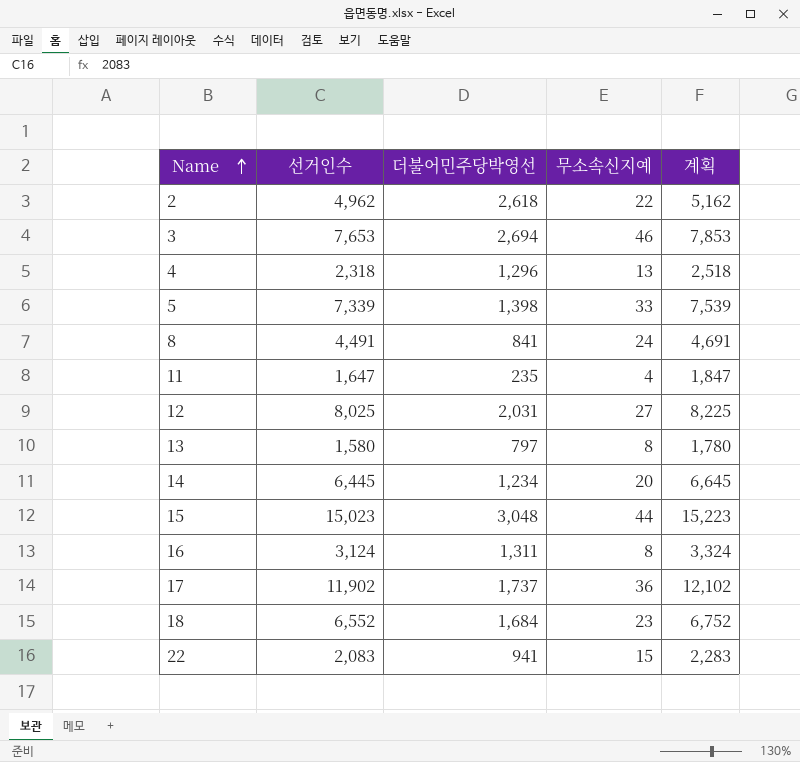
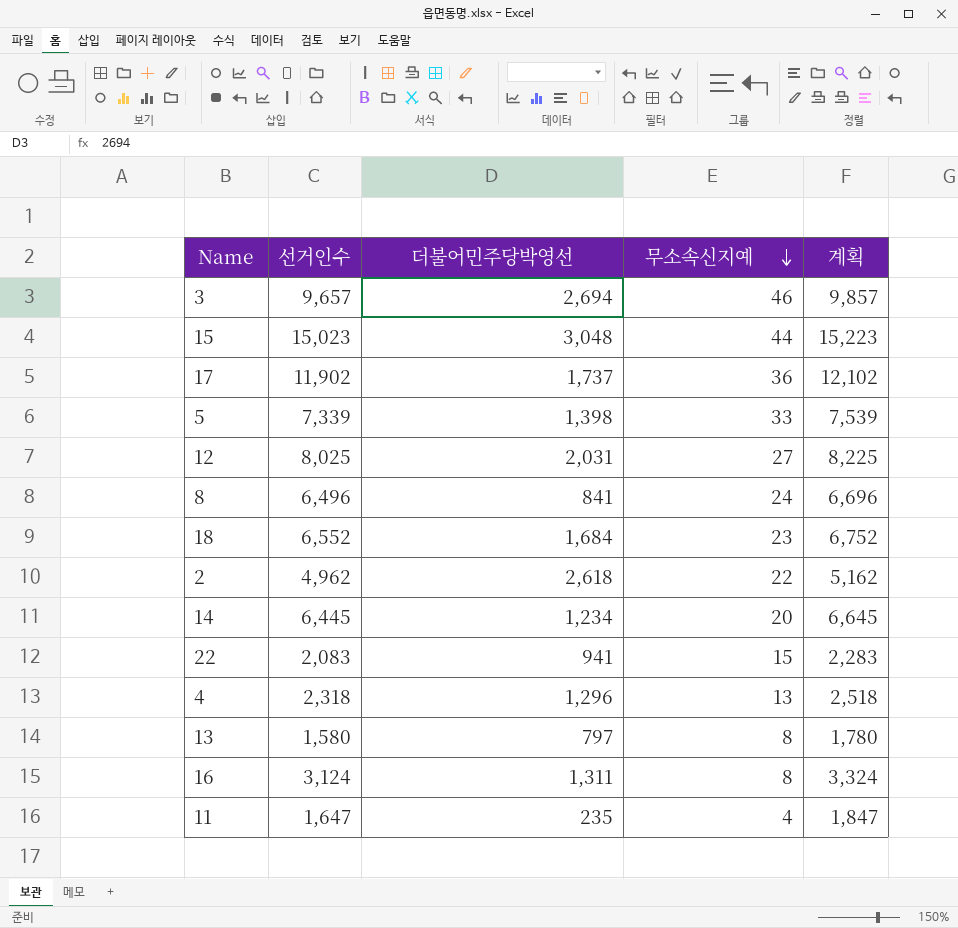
row order: Name ascending -> 무소속신지예 descending
3 | 선거인수: 7,653 -> 9,657
3 | 계획: 7,853 -> 9,857
8 | 선거인수: 4,491 -> 6,496
8 | 계획: 4,691 -> 6,696

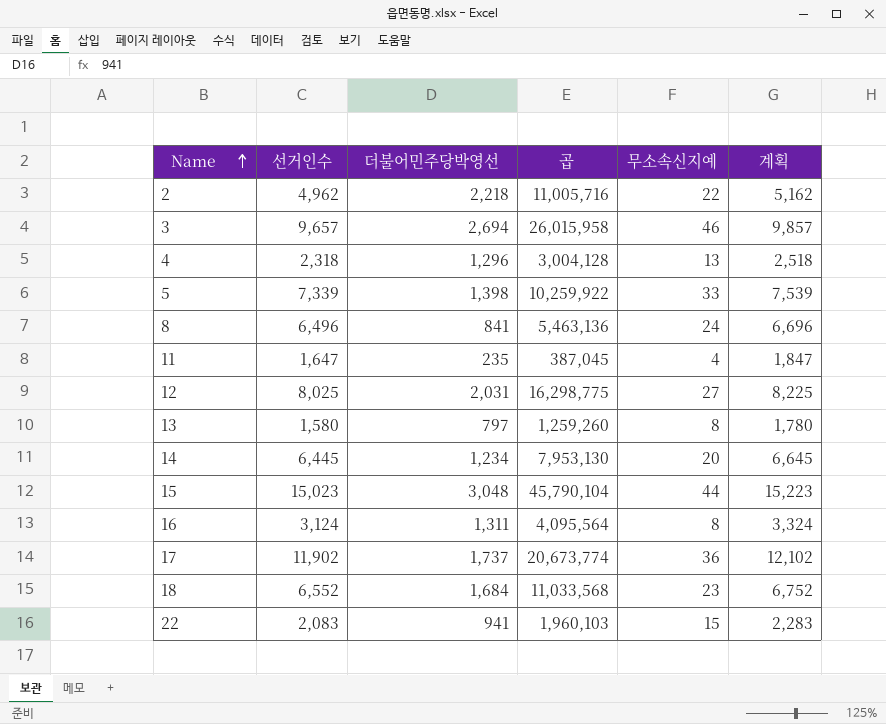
row order: 무소속신지예 descending -> Name ascending
column 곱 | formula: none -> [선거인수] * [더불어민주당박영선]
2 | 더불어민주당박영선: 2,618 -> 2,218

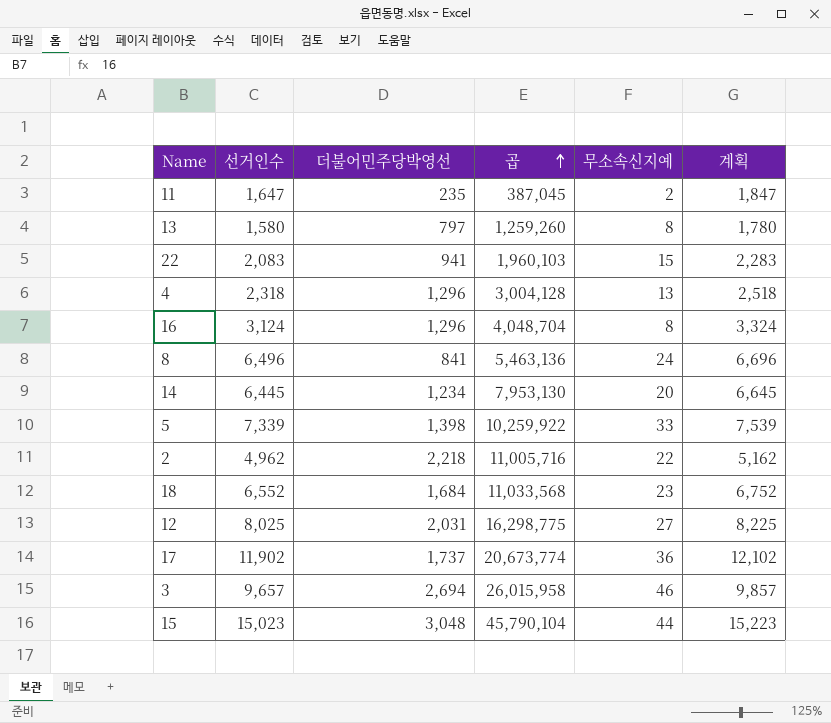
row order: Name ascending -> 곱 ascending
11 | 무소속신지예: 4 -> 2
16 | 더불어민주당박영선: 1,311 -> 1,296
16 | 곱: 4,095,564 -> 4,048,704

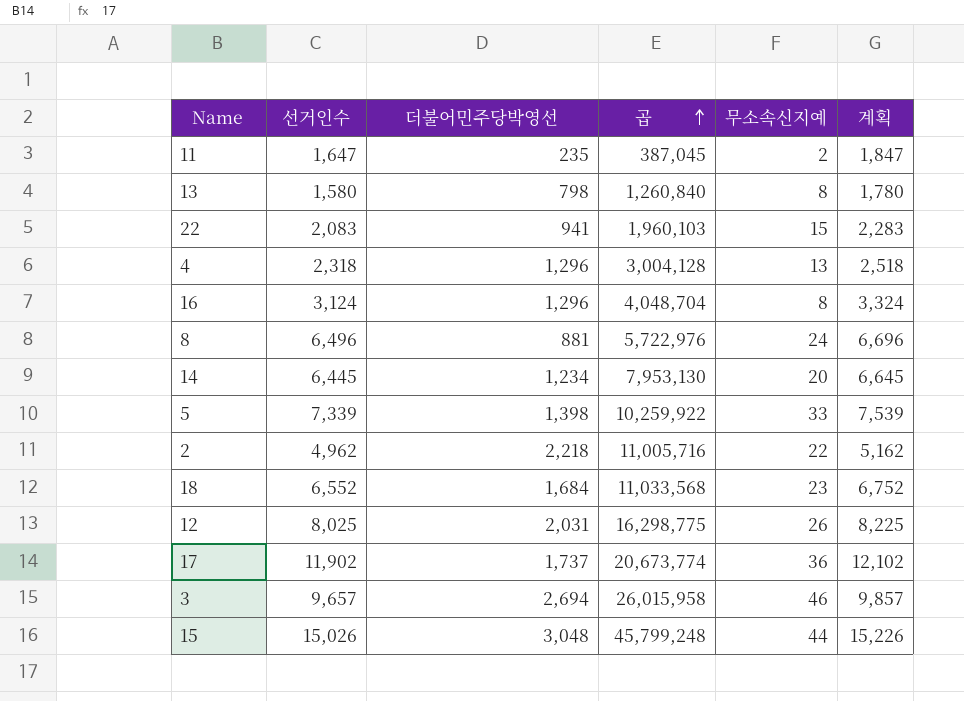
13 | 더불어민주당박영선: 797 -> 798
13 | 곱: 1,259,260 -> 1,260,840
8 | 더불어민주당박영선: 841 -> 881
8 | 곱: 5,463,136 -> 5,722,976
12 | 무소속신지예: 27 -> 26
15 | 선거인수: 15,023 -> 15,026
15 | 곱: 45,790,104 -> 45,799,248
15 | 계획: 15,223 -> 15,226

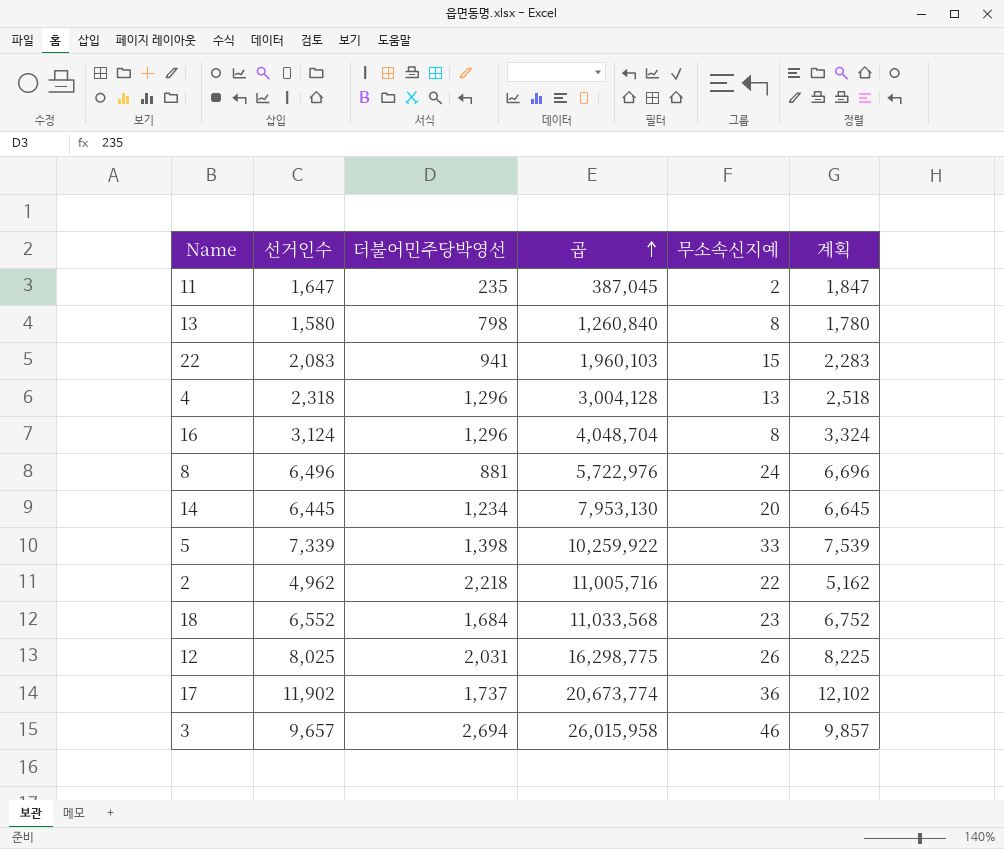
row 15: 15,026 | 3,048 | 45,799,248 | 44 | 15,226 -> none

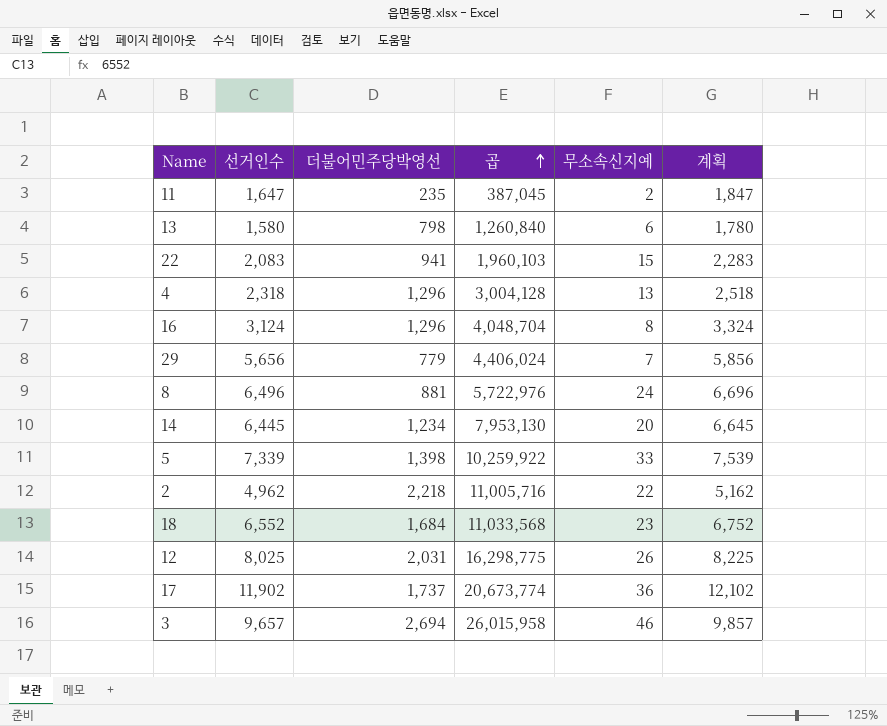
13 | 무소속신지예: 8 -> 6
row 29: none -> 5,656 | 779 | 4,406,024 | 7 | 5,856

